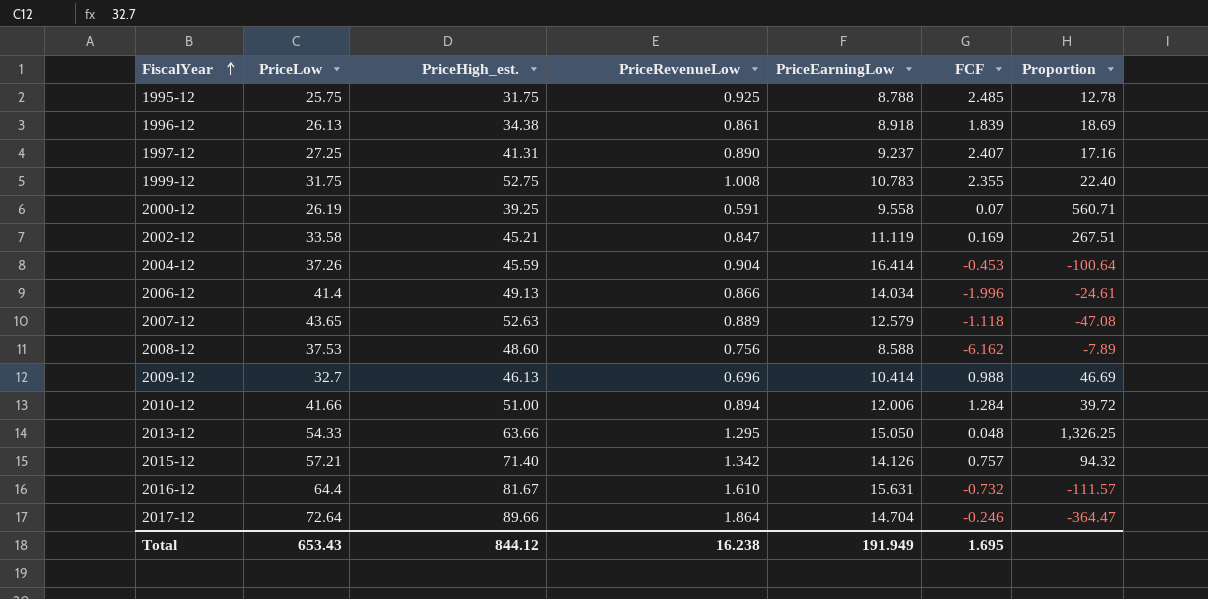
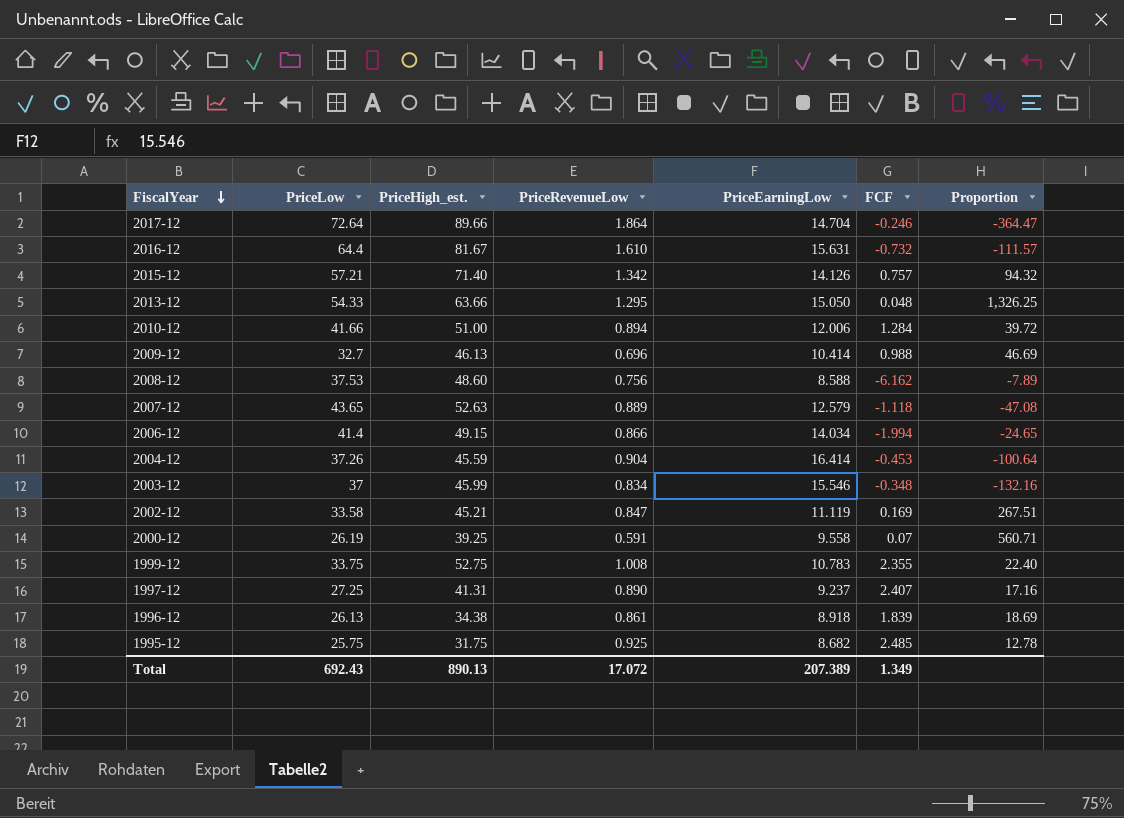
row order: FiscalYear ascending -> FiscalYear descending
2006-12 | PriceHigh_est.: 49.13 -> 49.15
2006-12 | FCF: -1.996 -> -1.994
2006-12 | Proportion: -24.61 -> -24.65
row 2003-12: none -> 37 | 45.99 | 0.834 | 15.546 | -0.348 | -132.16
1999-12 | PriceLow: 31.75 -> 33.75
1995-12 | PriceEarningLow: 8.788 -> 8.682
Total | PriceLow: 653.43 -> 692.43
Total | PriceHigh_est.: 844.12 -> 890.13
Total | PriceRevenueLow: 16.238 -> 17.072
Total | PriceEarningLow: 191.949 -> 207.389
Total | FCF: 1.695 -> 1.349

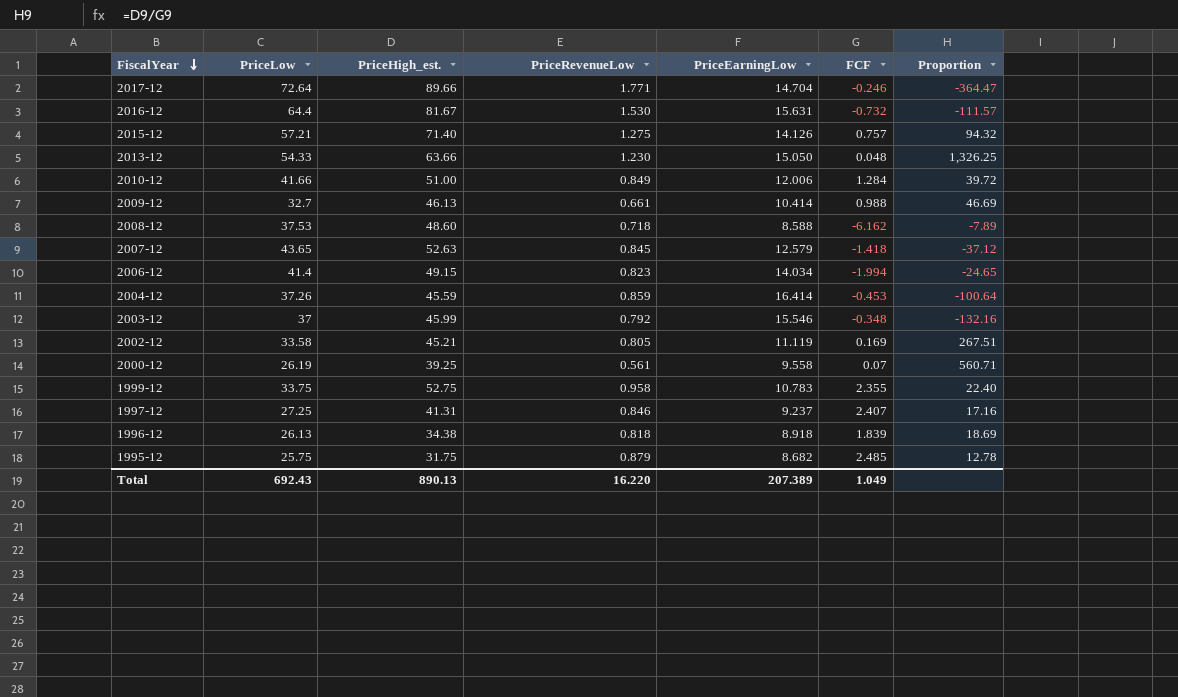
2017-12 | PriceRevenueLow: 1.864 -> 1.771
2016-12 | PriceRevenueLow: 1.610 -> 1.530
2015-12 | PriceRevenueLow: 1.342 -> 1.275
2013-12 | PriceRevenueLow: 1.295 -> 1.230
2010-12 | PriceRevenueLow: 0.894 -> 0.849
2009-12 | PriceRevenueLow: 0.696 -> 0.661
2008-12 | PriceRevenueLow: 0.756 -> 0.718
2007-12 | PriceRevenueLow: 0.889 -> 0.845
2007-12 | FCF: -1.118 -> -1.418
2007-12 | Proportion: -47.08 -> -37.12
2006-12 | PriceRevenueLow: 0.866 -> 0.823
2004-12 | PriceRevenueLow: 0.904 -> 0.859
2003-12 | PriceRevenueLow: 0.834 -> 0.792
2002-12 | PriceRevenueLow: 0.847 -> 0.805
2000-12 | PriceRevenueLow: 0.591 -> 0.561
1999-12 | PriceRevenueLow: 1.008 -> 0.958
1997-12 | PriceRevenueLow: 0.890 -> 0.846
1996-12 | PriceRevenueLow: 0.861 -> 0.818
1995-12 | PriceRevenueLow: 0.925 -> 0.879
Total | PriceRevenueLow: 17.072 -> 16.220
Total | FCF: 1.349 -> 1.049

